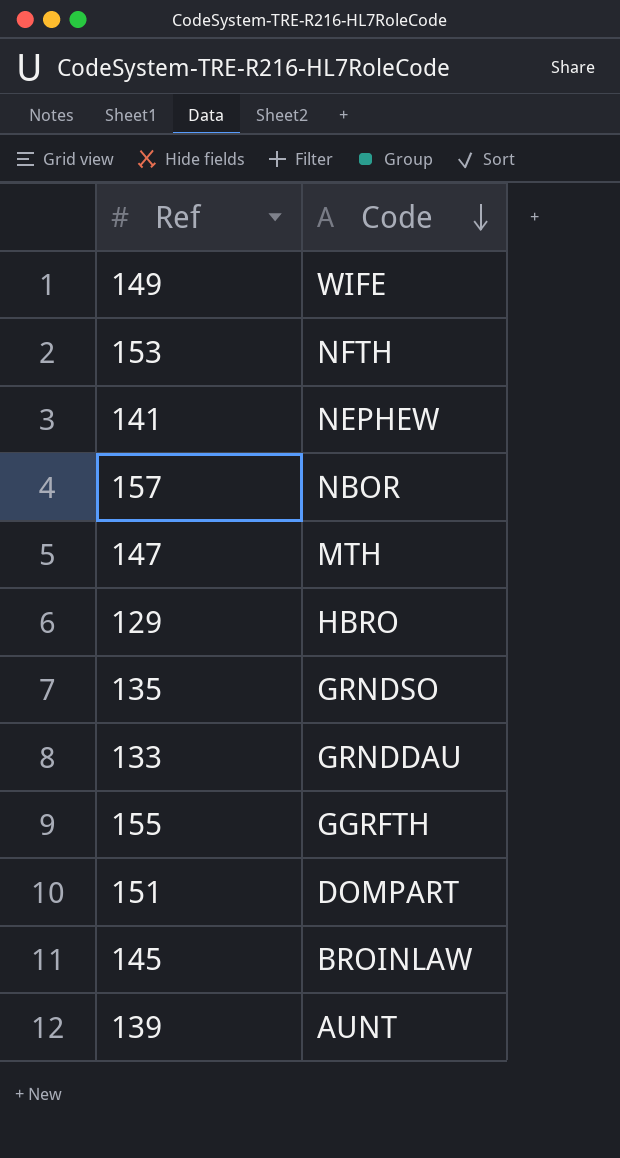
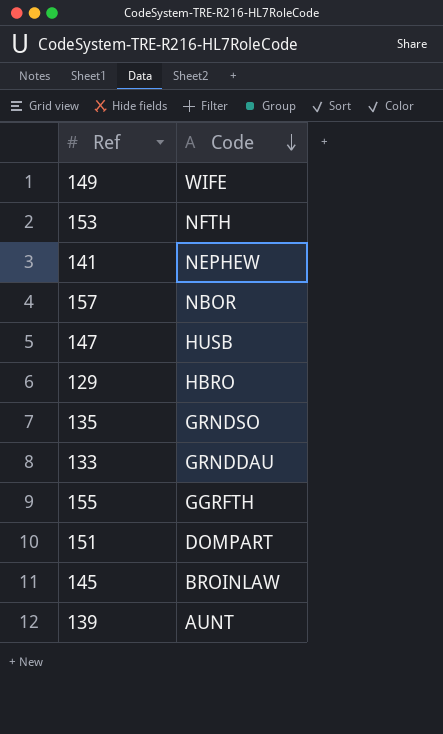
147 | Code: MTH -> HUSB

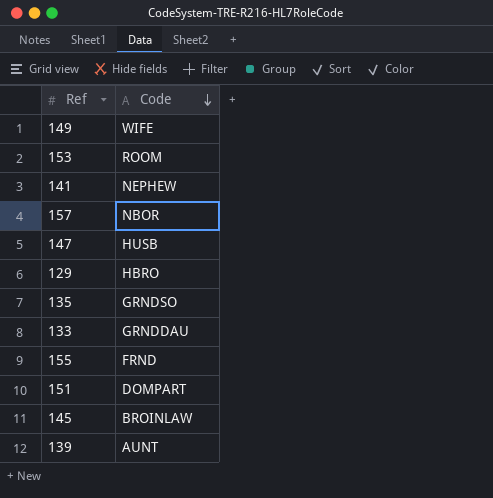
153 | Code: NFTH -> ROOM
155 | Code: GGRFTH -> FRND

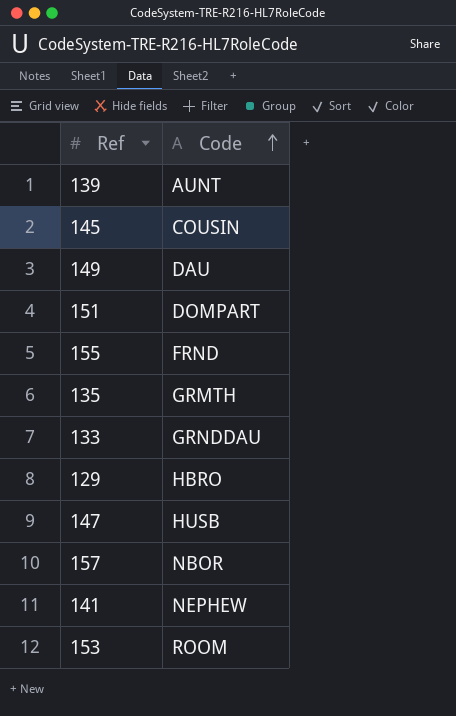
row order: Code descending -> Code ascending
145 | Code: BROINLAW -> COUSIN
149 | Code: WIFE -> DAU
135 | Code: GRNDSO -> GRMTH

